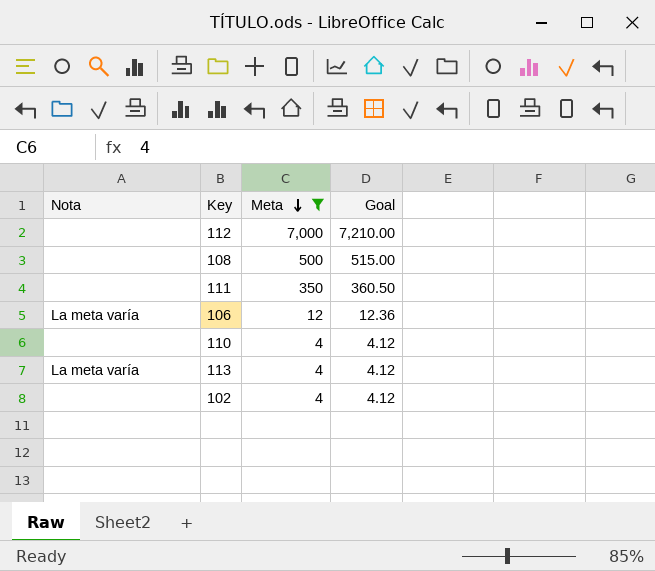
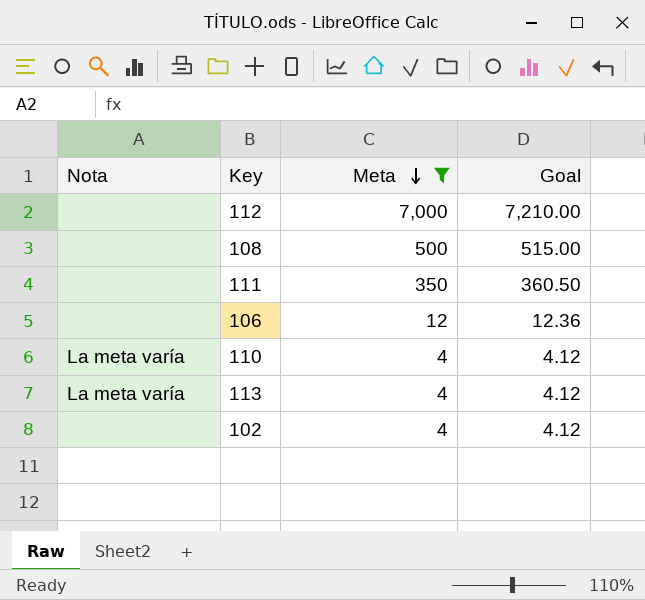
106 | Nota: La meta varía -> none
110 | Nota: none -> La meta varía

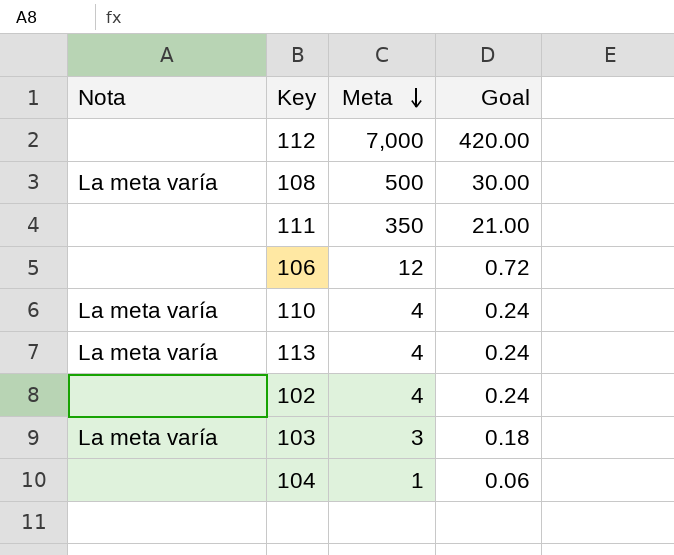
filter: Meta >= 4 -> none
column Goal | formula: [Meta] * 1.03 -> [Meta] * 0.06
108 | Nota: none -> La meta varía

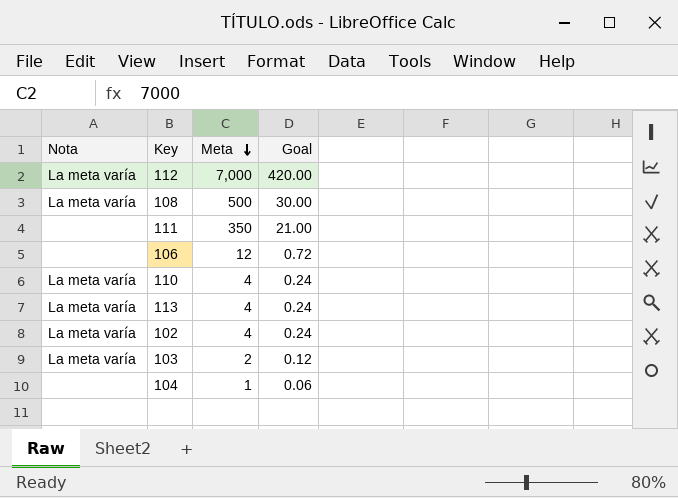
112 | Nota: none -> La meta varía
102 | Nota: none -> La meta varía
103 | Meta: 3 -> 2
103 | Goal: 0.18 -> 0.12

